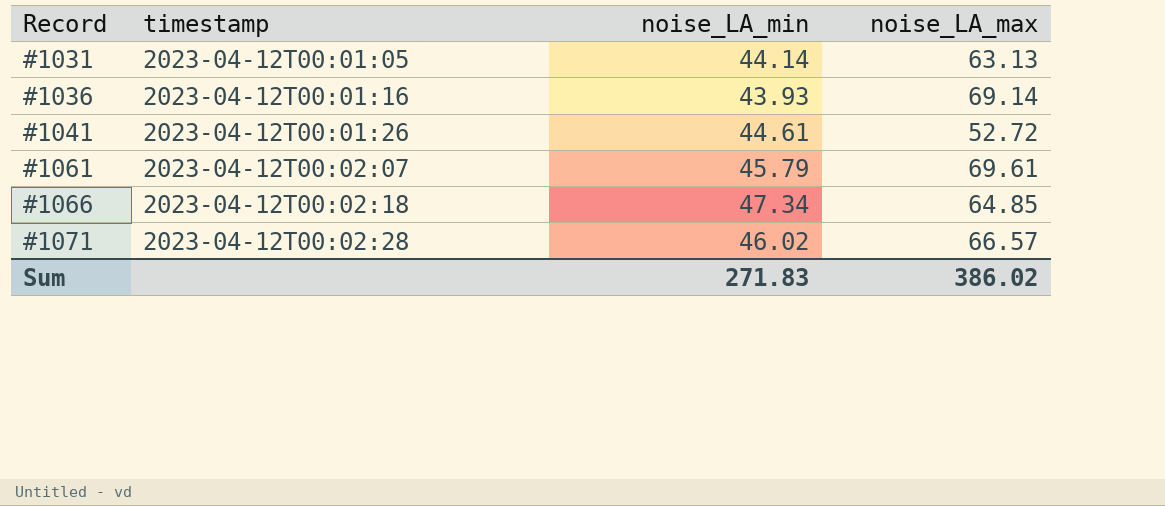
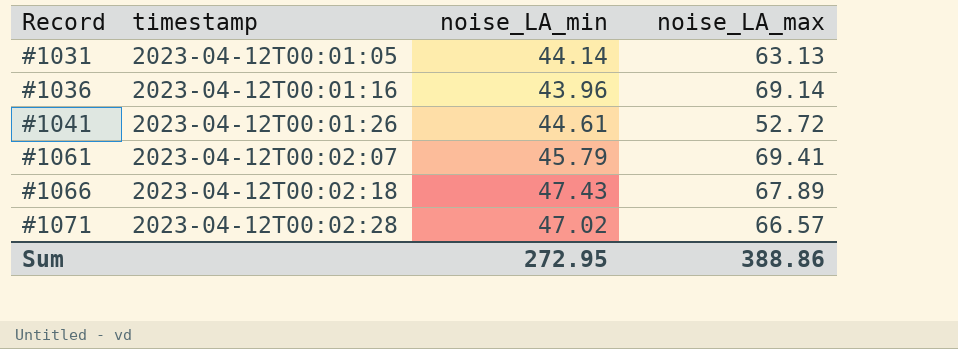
#1036 | noise_LA_min: 43.93 -> 43.96
#1061 | noise_LA_max: 69.61 -> 69.41
#1066 | noise_LA_min: 47.34 -> 47.43
#1066 | noise_LA_max: 64.85 -> 67.89
#1071 | noise_LA_min: 46.02 -> 47.02
Sum | noise_LA_min: 271.83 -> 272.95
Sum | noise_LA_max: 386.02 -> 388.86

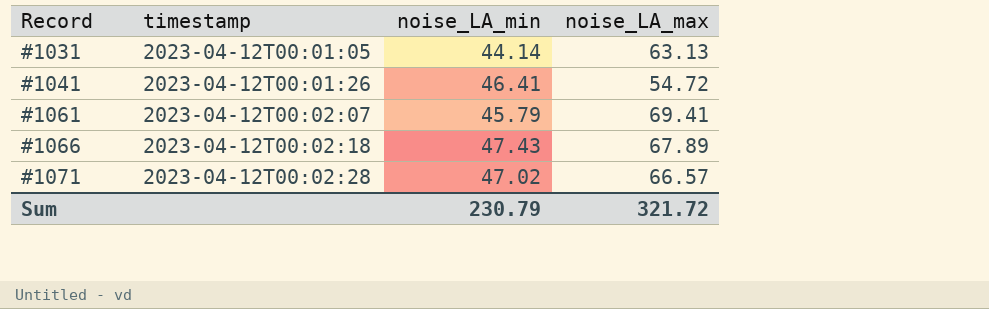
row #1036: 2023-04-12T00:01:16 | 43.96 | 69.14 -> none
#1041 | noise_LA_min: 44.61 -> 46.41
#1041 | noise_LA_max: 52.72 -> 54.72
Sum | noise_LA_min: 272.95 -> 230.79
Sum | noise_LA_max: 388.86 -> 321.72

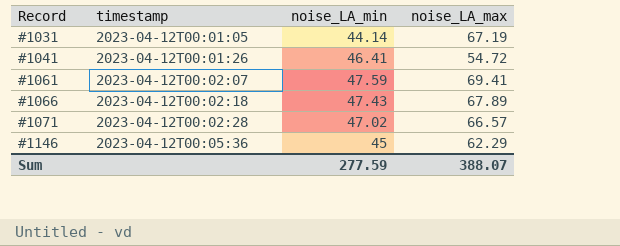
#1031 | noise_LA_max: 63.13 -> 67.19
#1061 | noise_LA_min: 45.79 -> 47.59
row #1146: none -> 2023-04-12T00:05:36 | 45 | 62.29
Sum | noise_LA_min: 230.79 -> 277.59
Sum | noise_LA_max: 321.72 -> 388.07

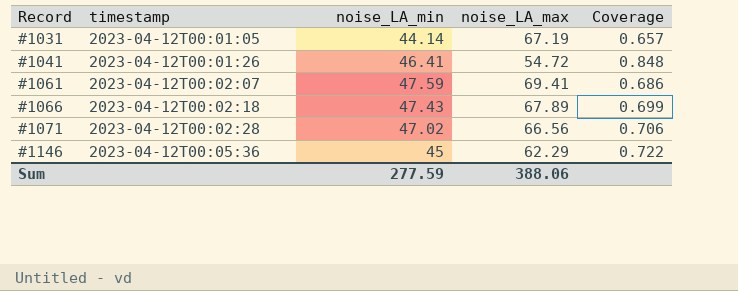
column Coverage | formula: none -> [noise_LA_min] / [noise_LA_max]
#1071 | noise_LA_max: 66.57 -> 66.56
Sum | noise_LA_max: 388.07 -> 388.06

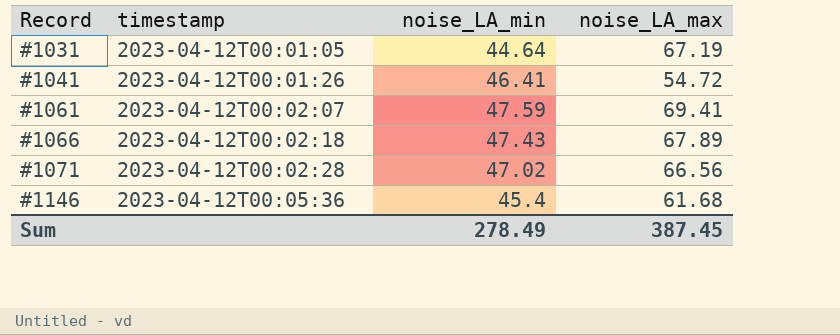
column Coverage | formula: [noise_LA_min] / [noise_LA_max] -> none
#1031 | noise_LA_min: 44.14 -> 44.64
#1146 | noise_LA_min: 45 -> 45.4
#1146 | noise_LA_max: 62.29 -> 61.68
Sum | noise_LA_min: 277.59 -> 278.49
Sum | noise_LA_max: 388.06 -> 387.45

